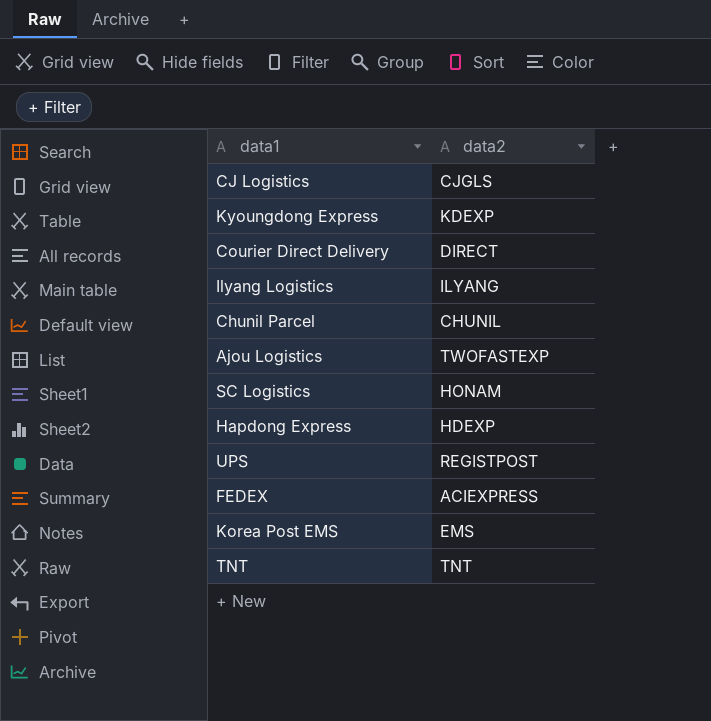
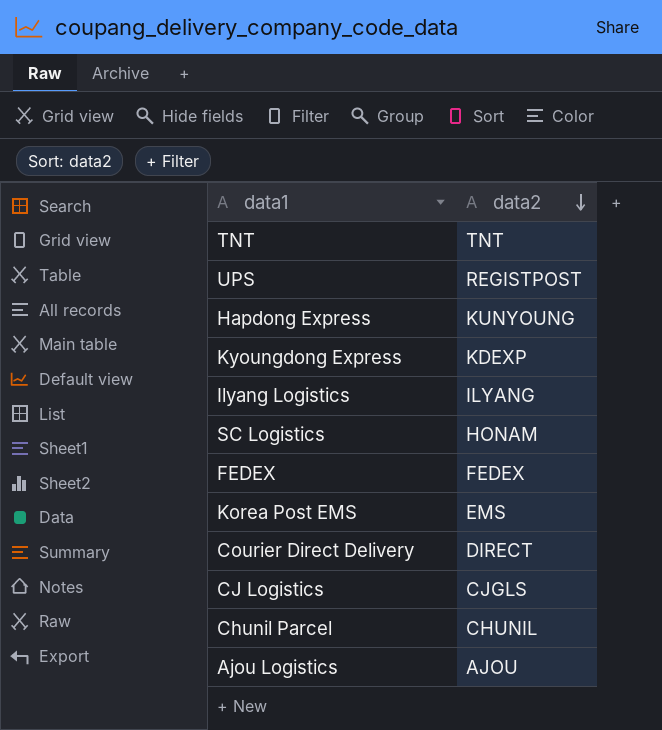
row order: none -> data2 descending
Hapdong Express | data2: HDEXP -> KUNYOUNG
FEDEX | data2: ACIEXPRESS -> FEDEX
Ajou Logistics | data2: TWOFASTEXP -> AJOU

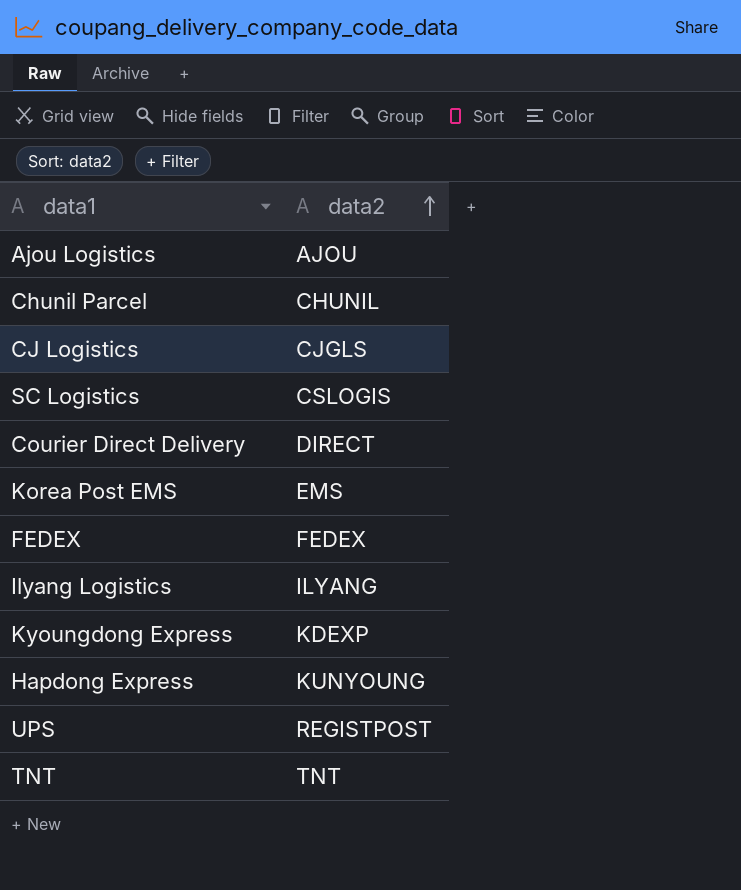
row order: data2 descending -> data2 ascending
SC Logistics | data2: HONAM -> CSLOGIS

